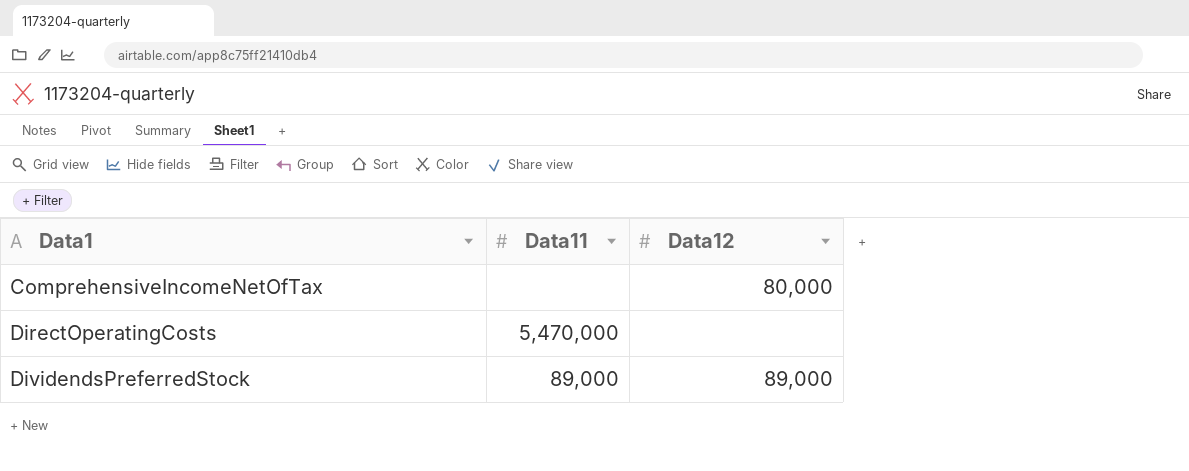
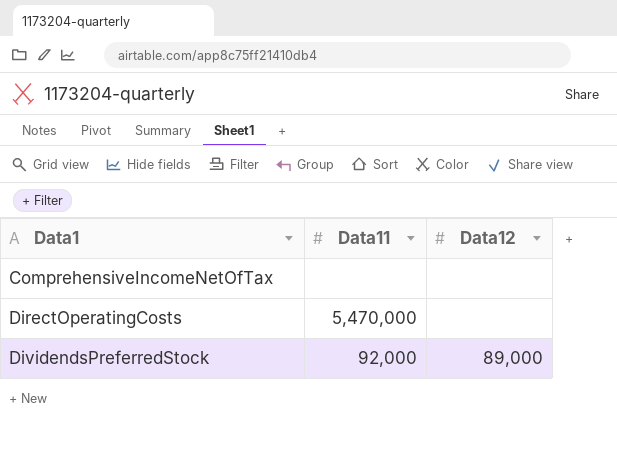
ComprehensiveIncomeNetOfTax | Data12: 80,000 -> none
DividendsPreferredStock | Data11: 89,000 -> 92,000

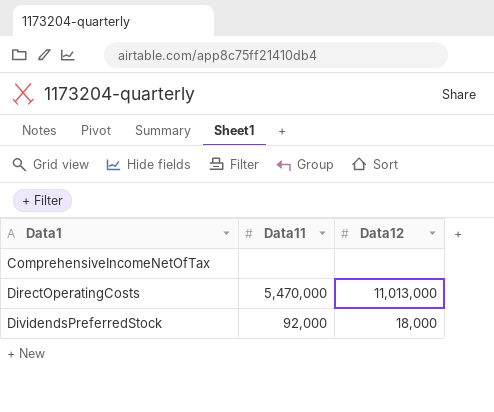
DirectOperatingCosts | Data12: none -> 11,013,000
DividendsPreferredStock | Data12: 89,000 -> 18,000

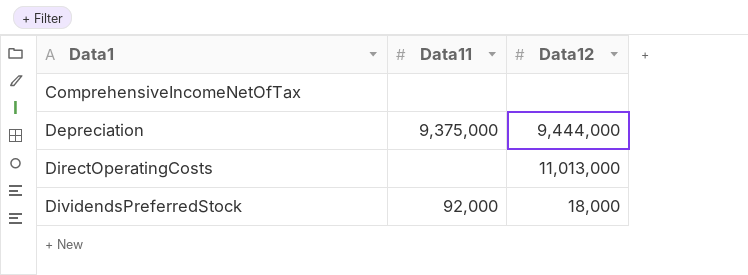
row Depreciation: none -> 9,375,000 | 9,444,000
DirectOperatingCosts | Data11: 5,470,000 -> none

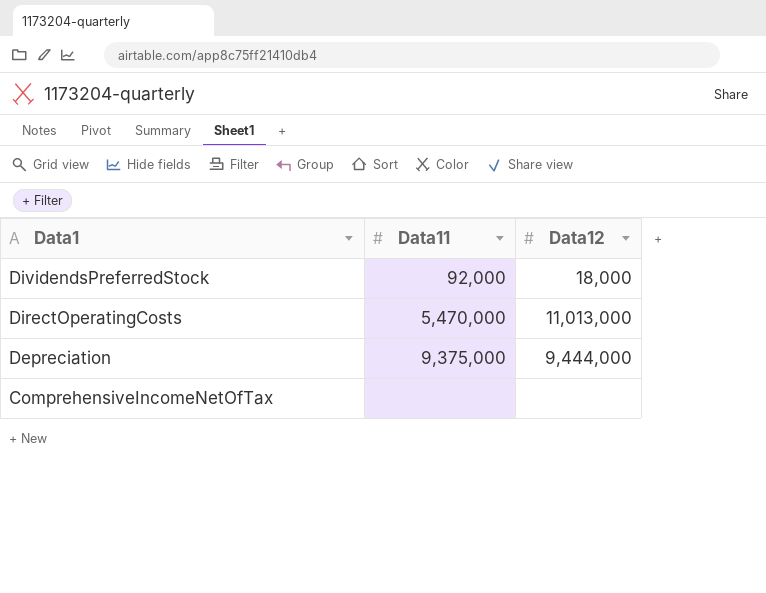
row order: Data1 ascending -> Data1 descending
DirectOperatingCosts | Data11: none -> 5,470,000

